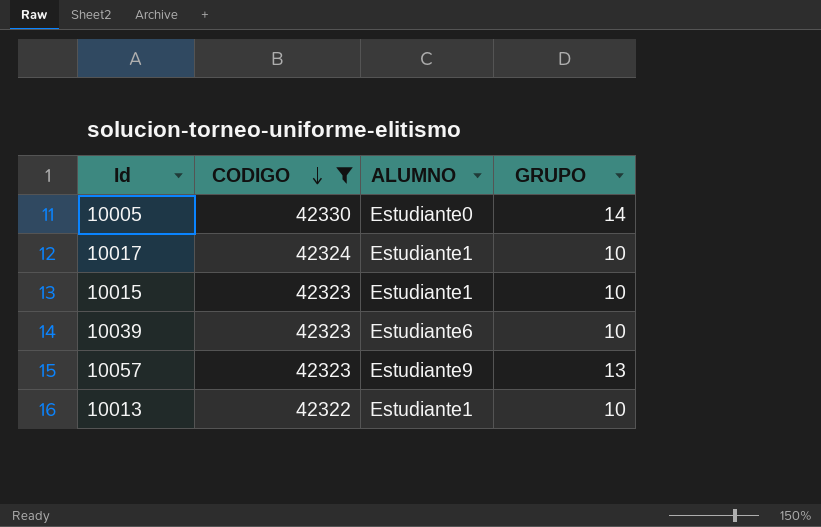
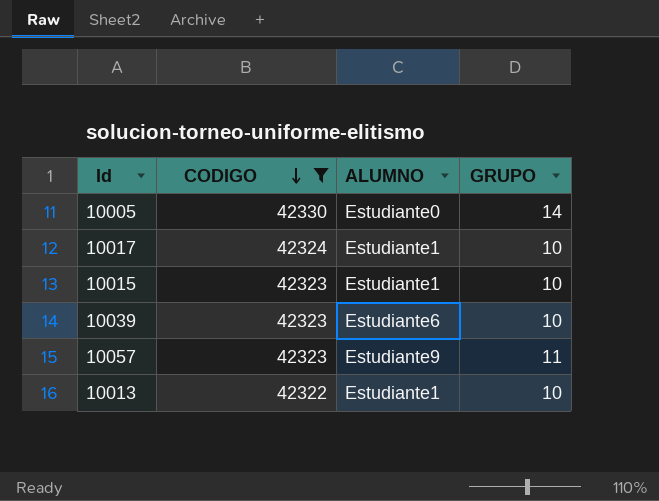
10057 | GRUPO: 13 -> 11

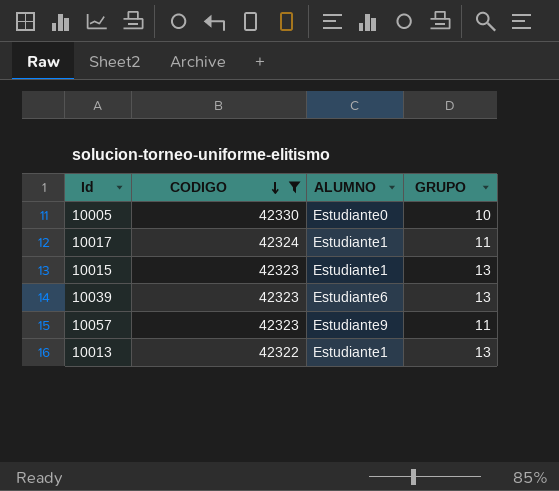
10005 | GRUPO: 14 -> 10
10017 | GRUPO: 10 -> 11
10015 | GRUPO: 10 -> 13
10039 | GRUPO: 10 -> 13
10013 | GRUPO: 10 -> 13

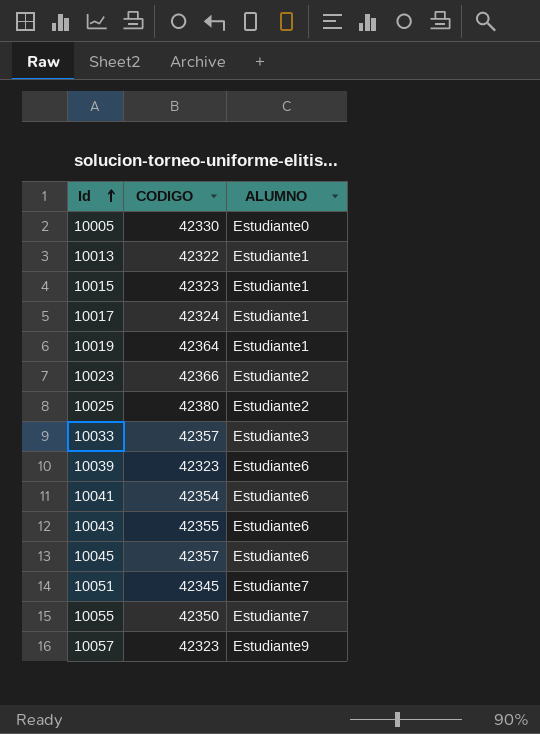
filter: CODIGO <= 42330 -> none
row order: CODIGO descending -> Id ascending
column GRUPO | position: 4 -> none

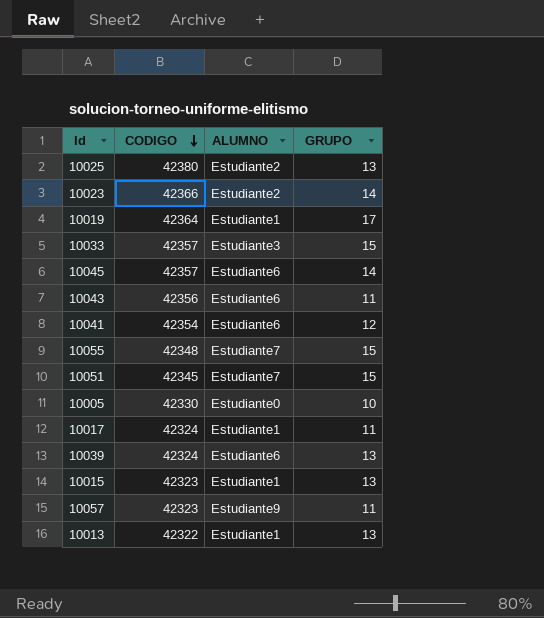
row order: Id ascending -> CODIGO descending
column GRUPO | position: none -> 4
10043 | CODIGO: 42355 -> 42356
10055 | CODIGO: 42350 -> 42348
10039 | CODIGO: 42323 -> 42324

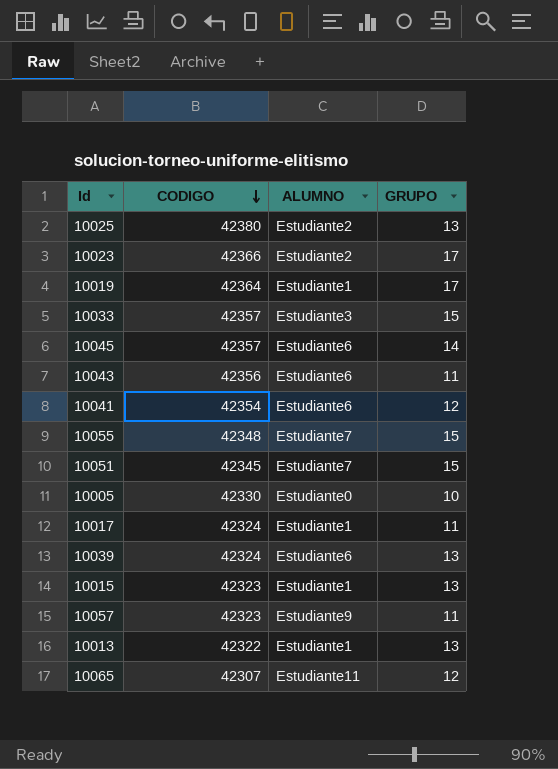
10023 | GRUPO: 14 -> 17
row 10065: none -> 42307 | Estudiante11 | 12

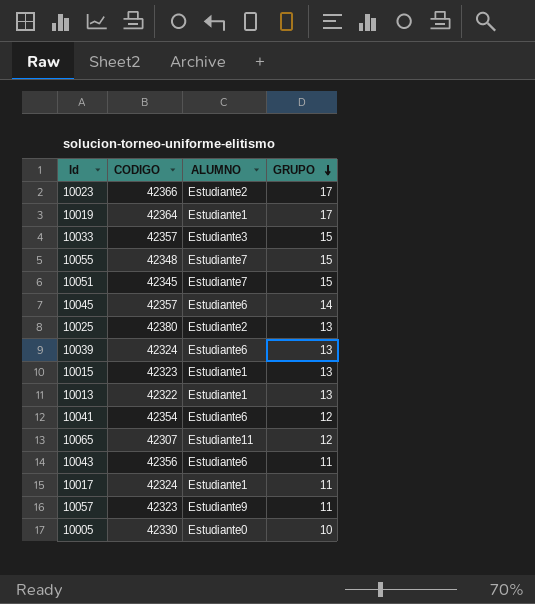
row order: CODIGO descending -> GRUPO descending

